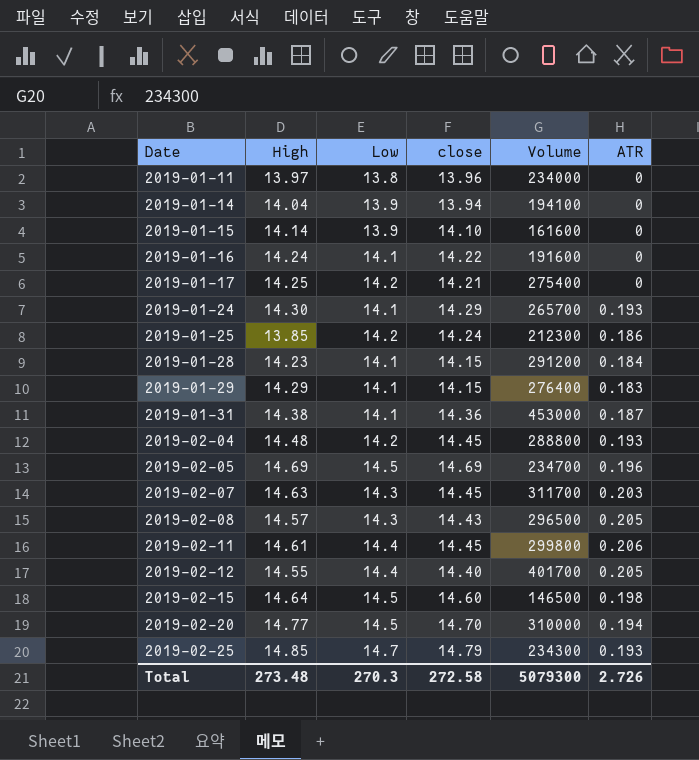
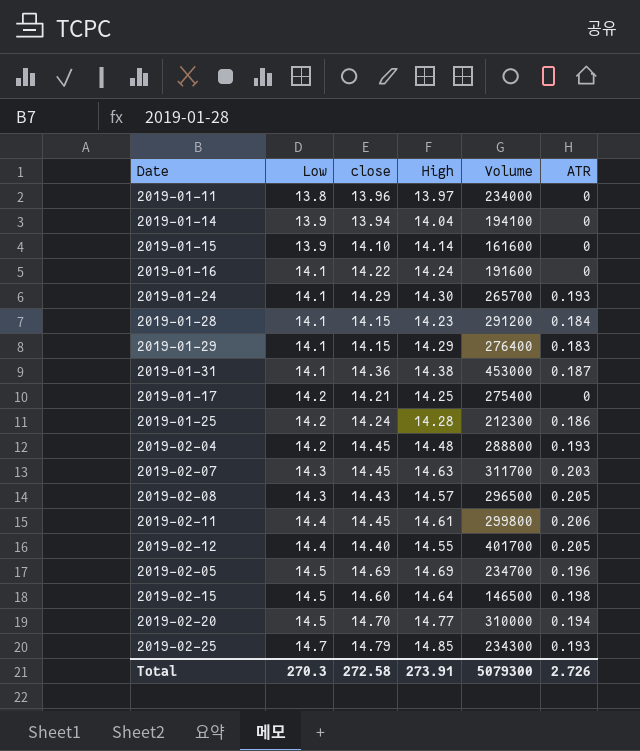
row order: Date ascending -> Low ascending
column High | position: 2 -> 4
2019-01-25 | High: 13.85 -> 14.28
Total | High: 273.48 -> 273.91

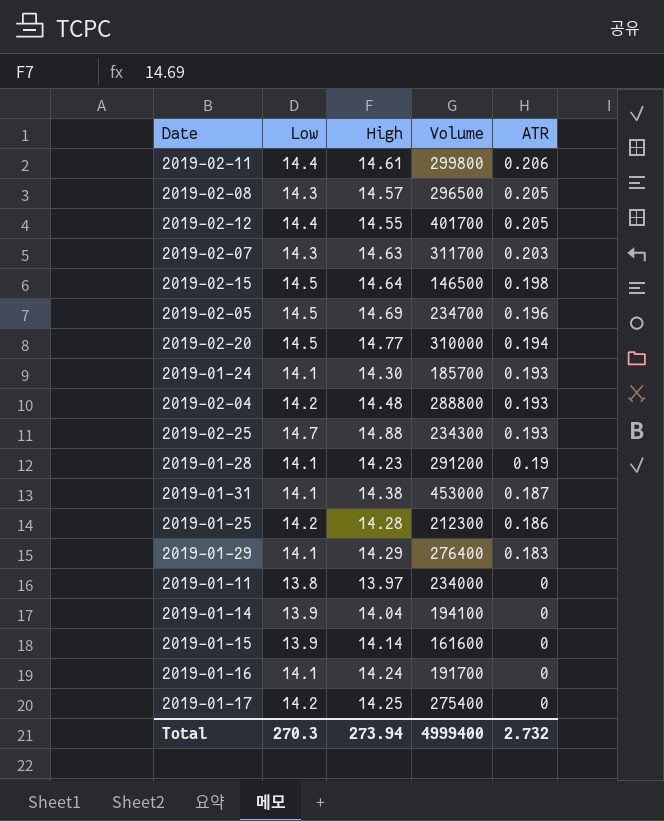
row order: Low ascending -> ATR descending
column close | position: 3 -> none
2019-01-24 | Volume: 265700 -> 185700
2019-02-25 | High: 14.85 -> 14.88
2019-01-28 | ATR: 0.184 -> 0.19
2019-01-16 | Volume: 191600 -> 191700
Total | High: 273.91 -> 273.94
Total | Volume: 5079300 -> 4999400
Total | ATR: 2.726 -> 2.732

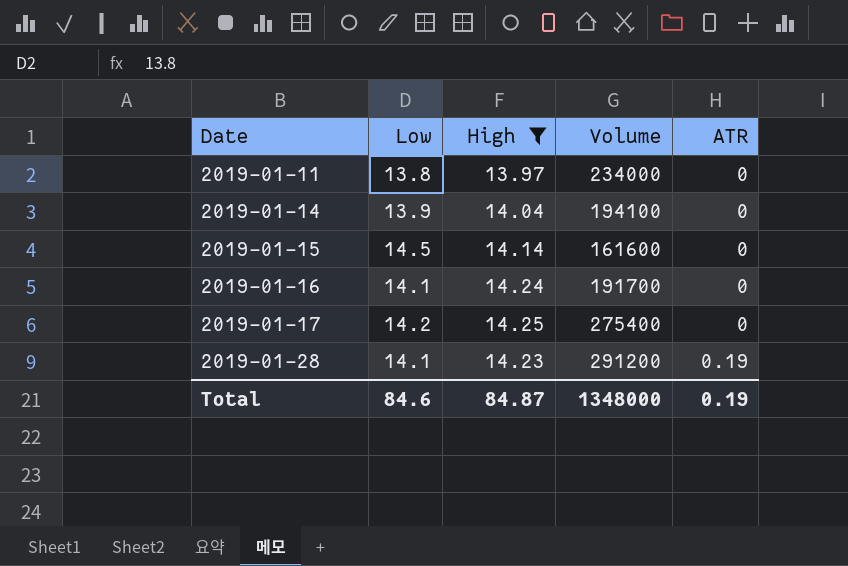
filter: none -> High <= 14.25
row order: ATR descending -> Date ascending
2019-01-15 | Low: 13.9 -> 14.5
Total | Low: 270.3 -> 84.6
Total | High: 273.94 -> 84.87
Total | Volume: 4999400 -> 1348000
Total | ATR: 2.732 -> 0.19

